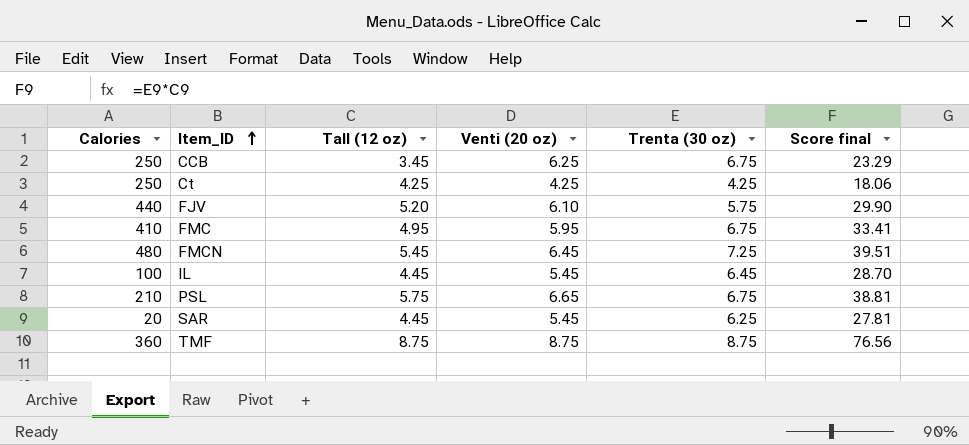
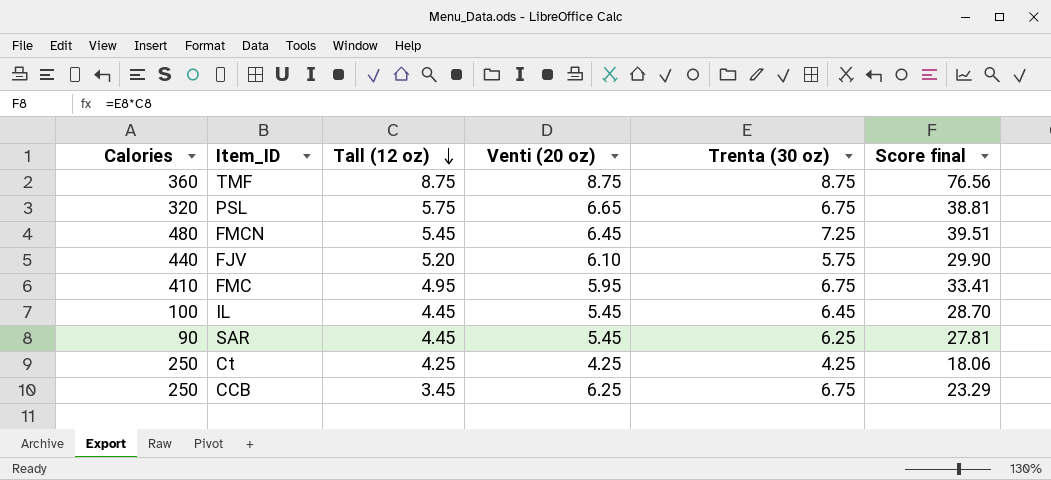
row order: Item_ID ascending -> Tall (12 oz) descending
PSL | Calories: 210 -> 320
SAR | Calories: 20 -> 90

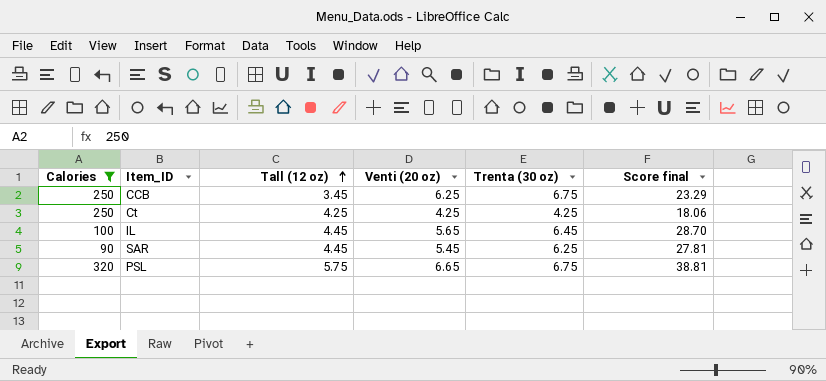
filter: none -> Calories <= 320
row order: Tall (12 oz) descending -> Tall (12 oz) ascending
IL | Venti (20 oz): 5.45 -> 5.65

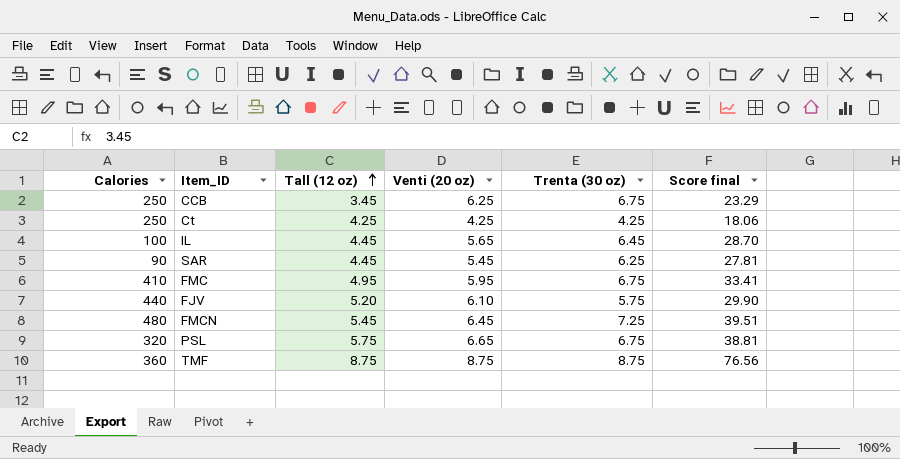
filter: Calories <= 320 -> none

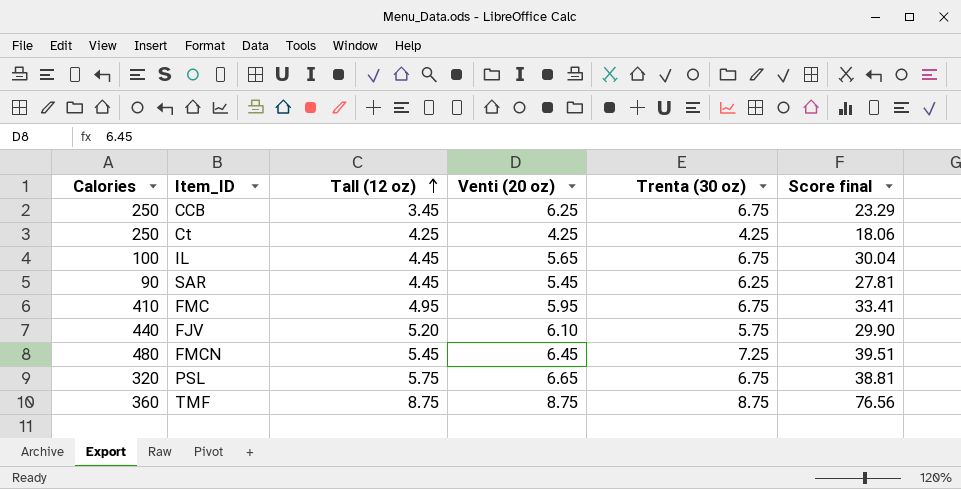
IL | Trenta (30 oz): 6.45 -> 6.75
IL | Score final: 28.70 -> 30.04

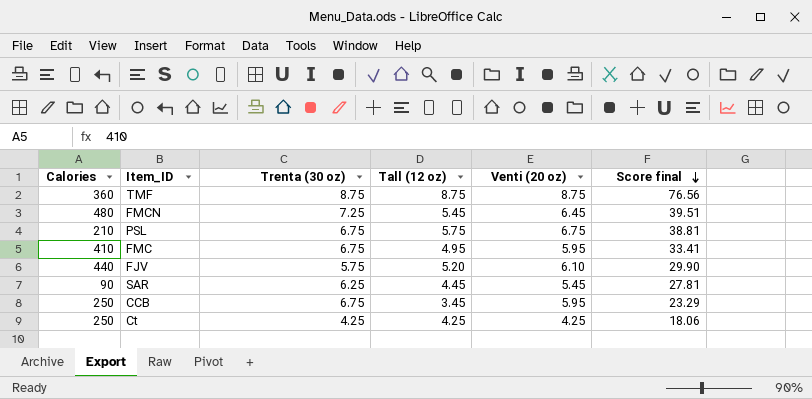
row order: Tall (12 oz) ascending -> Score final descending
column Trenta (30 oz) | position: 5 -> 3
row IL: 100 | 4.45 | 5.65 | 6.75 | 30.04 -> none
PSL | Calories: 320 -> 210
PSL | Venti (20 oz): 6.65 -> 6.75
CCB | Venti (20 oz): 6.25 -> 5.95

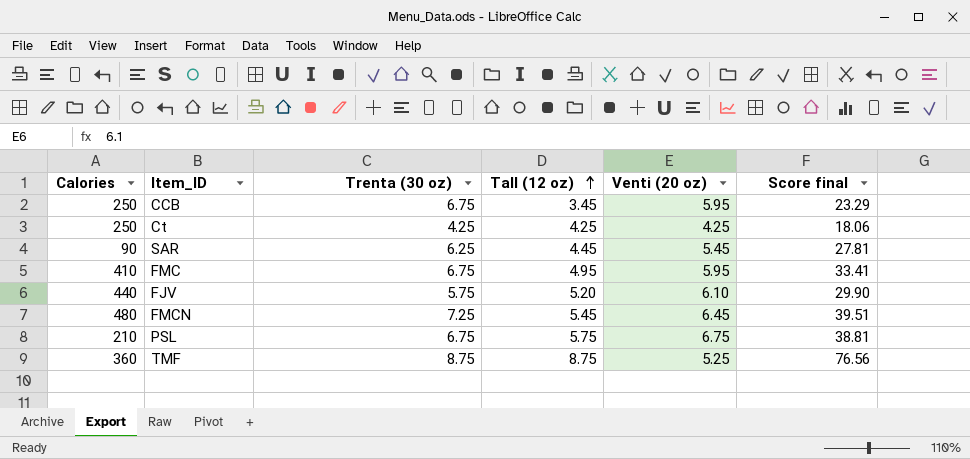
row order: Score final descending -> Tall (12 oz) ascending
TMF | Venti (20 oz): 8.75 -> 5.25

